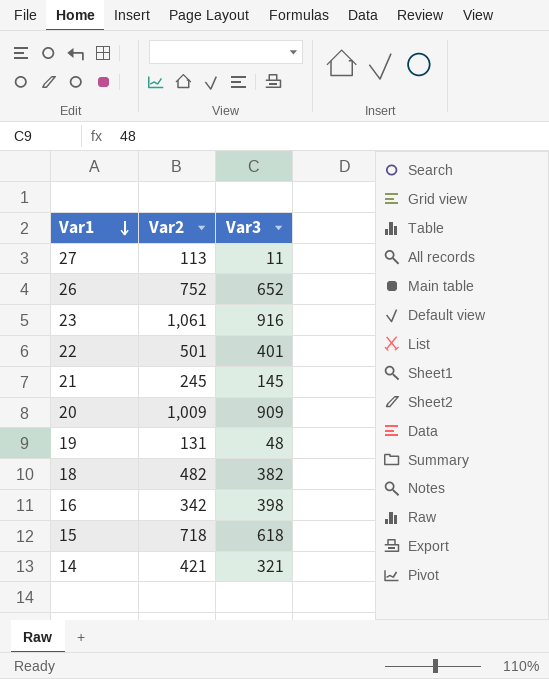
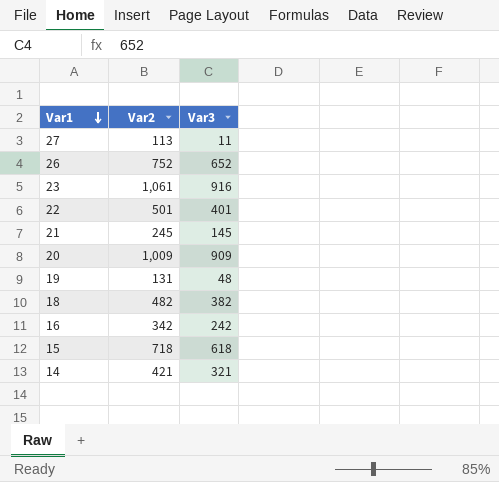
16 | Var3: 398 -> 242

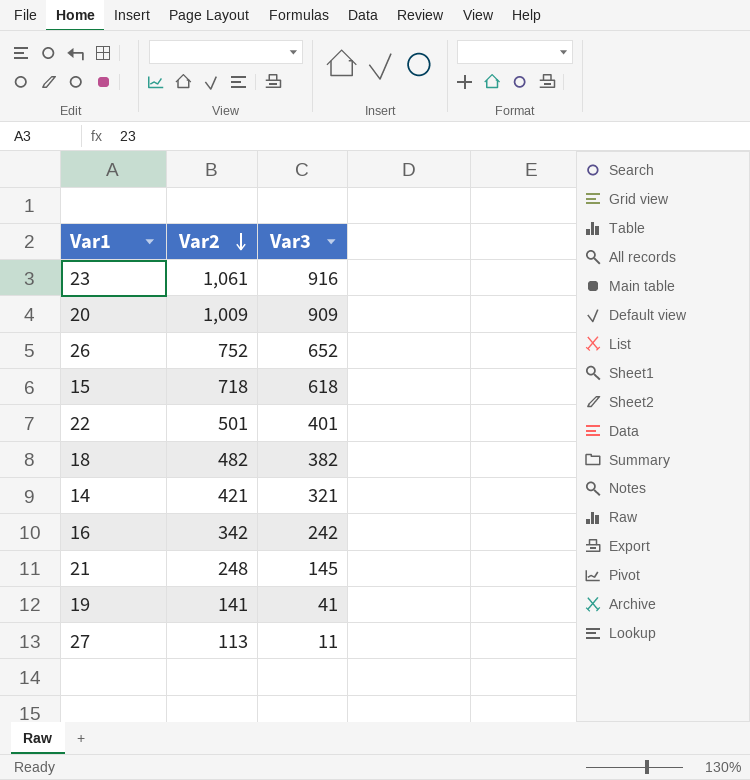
row order: Var1 descending -> Var2 descending
21 | Var2: 245 -> 248
19 | Var2: 131 -> 141
19 | Var3: 48 -> 41

